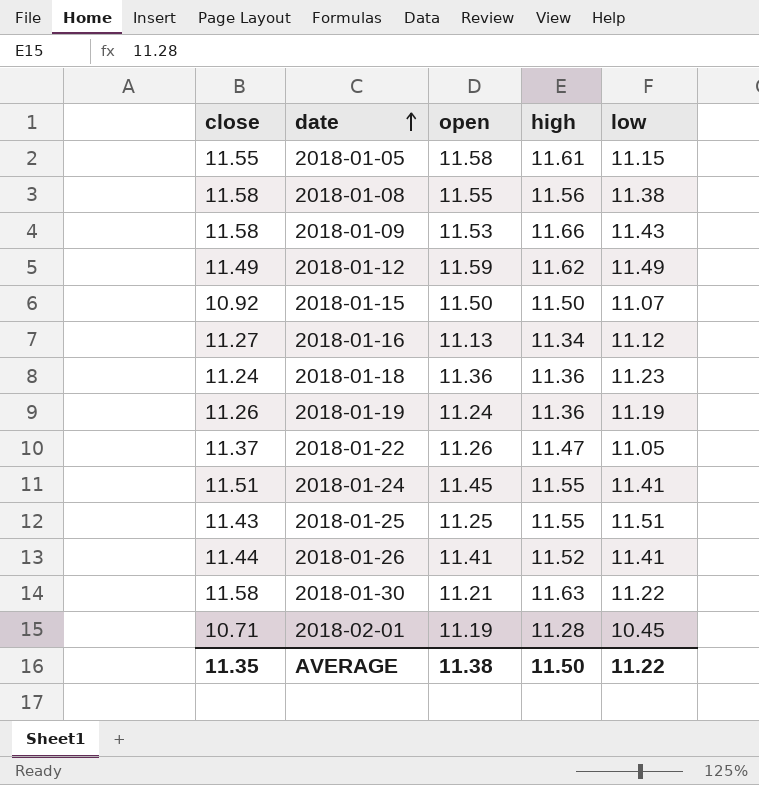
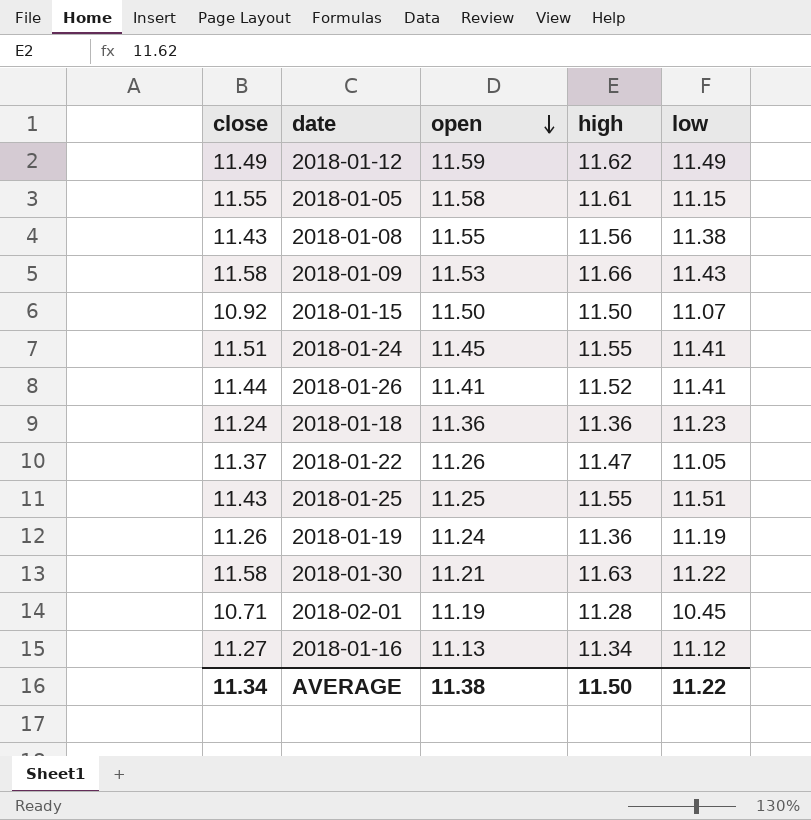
row order: date ascending -> open descending
2018-01-08 | close: 11.58 -> 11.43
AVERAGE | close: 11.35 -> 11.34

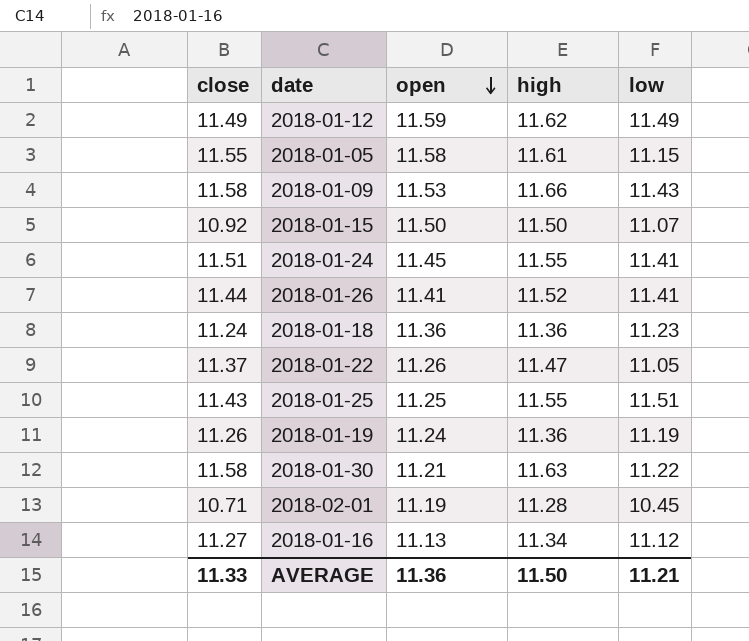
row 2018-01-08: 11.43 | 11.55 | 11.56 | 11.38 -> none
AVERAGE | close: 11.34 -> 11.33
AVERAGE | open: 11.38 -> 11.36
AVERAGE | low: 11.22 -> 11.21

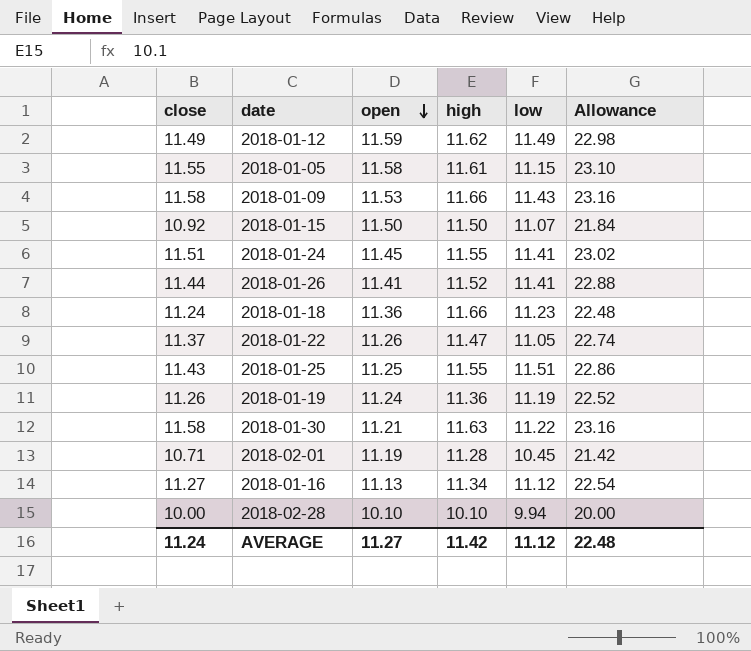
column Allowance | formula: none -> [close] * 2
2018-01-18 | high: 11.36 -> 11.66
row 2018-02-28: none -> 10.00 | 10.10 | 10.10 | 9.94 | 20.00
AVERAGE | close: 11.33 -> 11.24
AVERAGE | open: 11.36 -> 11.27
AVERAGE | high: 11.50 -> 11.42
AVERAGE | low: 11.21 -> 11.12

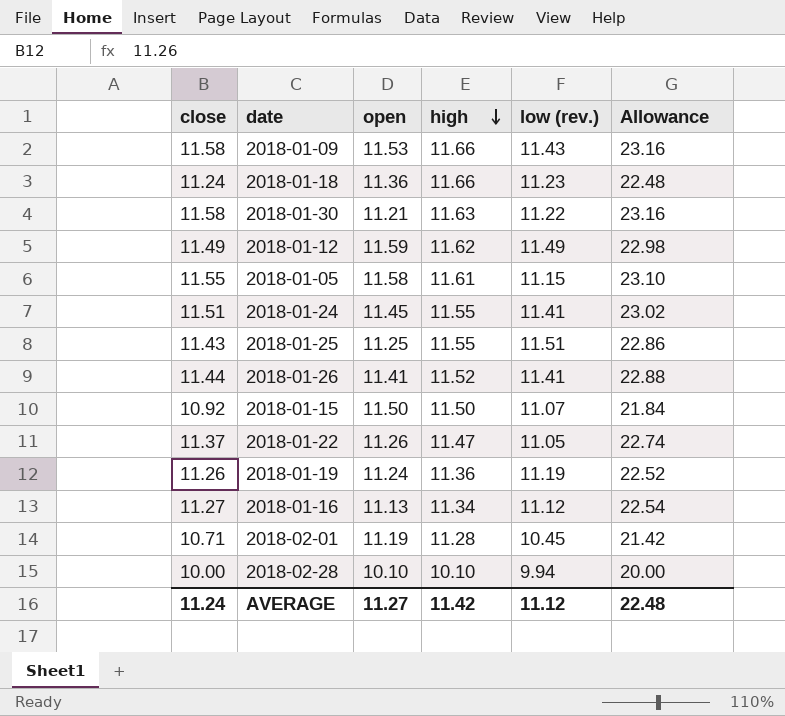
row order: open descending -> high descending
column name: low -> low (rev.)

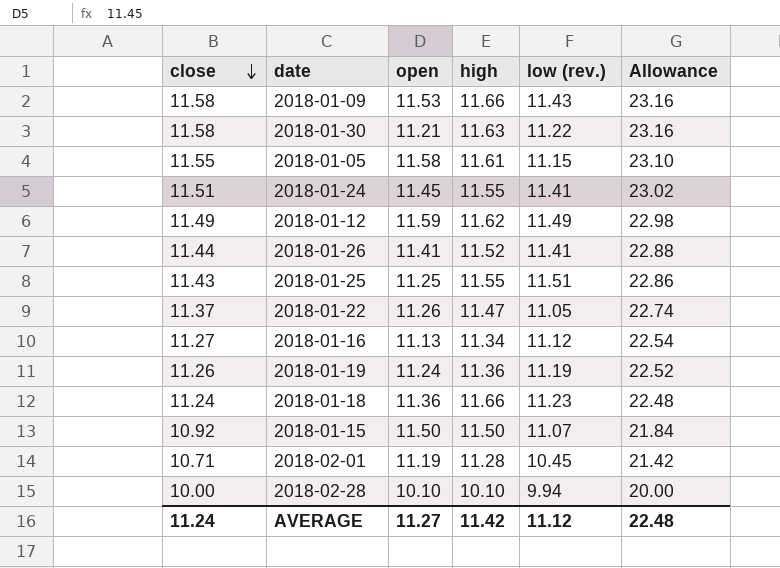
row order: high descending -> close descending

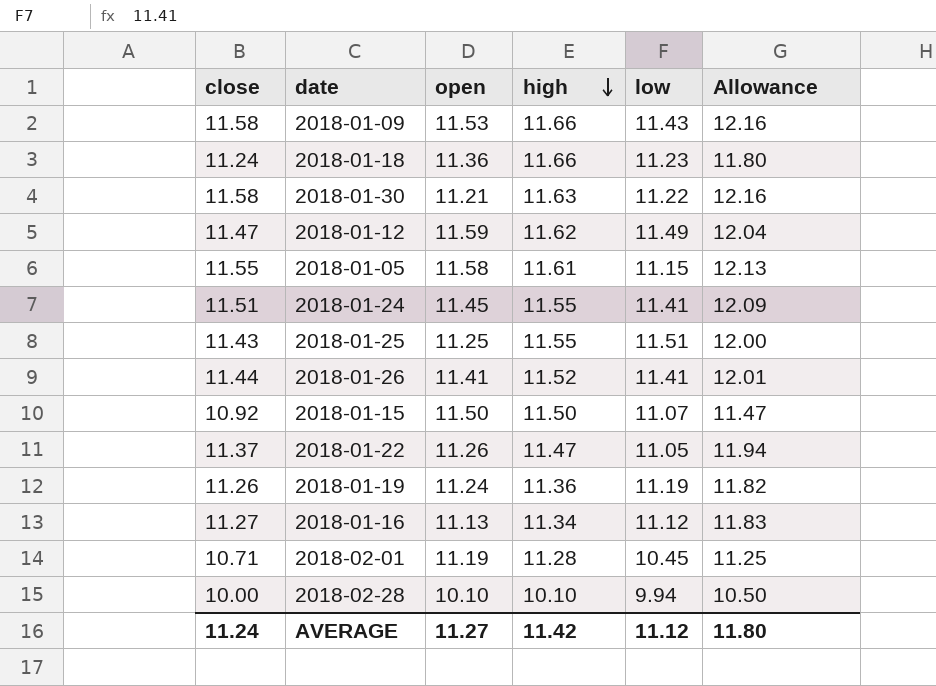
row order: close descending -> high descending
column name: low (rev.) -> low
column Allowance | formula: [close] * 2 -> [close] * 1.05
2018-01-12 | close: 11.49 -> 11.47
AVERAGE | Allowance: 22.48 -> 11.80

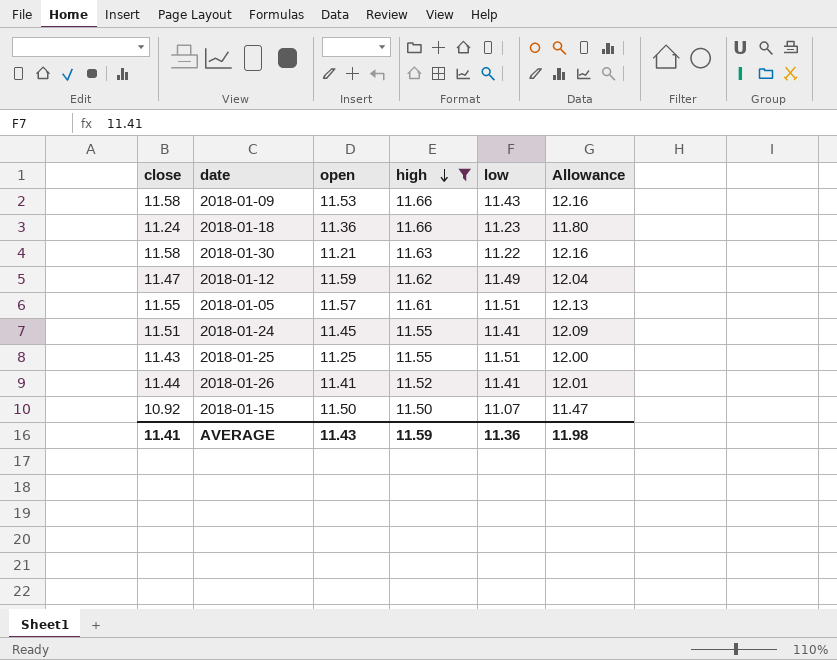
filter: none -> high >= 11.50
2018-01-05 | open: 11.58 -> 11.57
2018-01-05 | low: 11.15 -> 11.51
AVERAGE | close: 11.24 -> 11.41
AVERAGE | open: 11.27 -> 11.43
AVERAGE | high: 11.42 -> 11.59
AVERAGE | low: 11.12 -> 11.36
AVERAGE | Allowance: 11.80 -> 11.98

